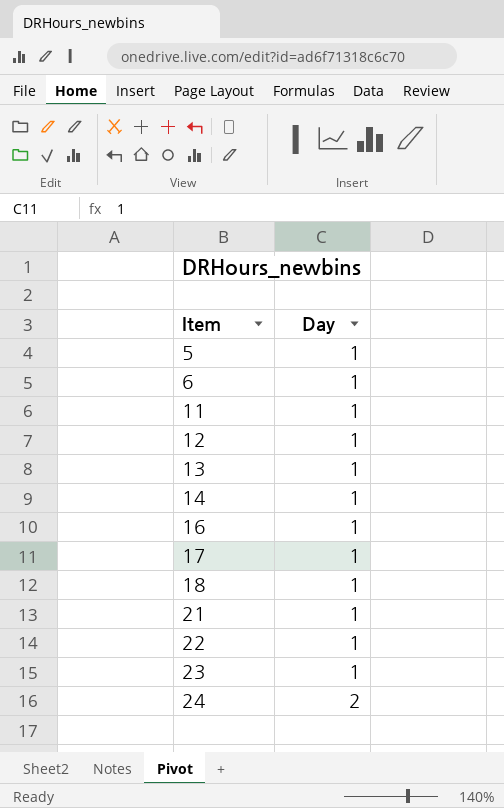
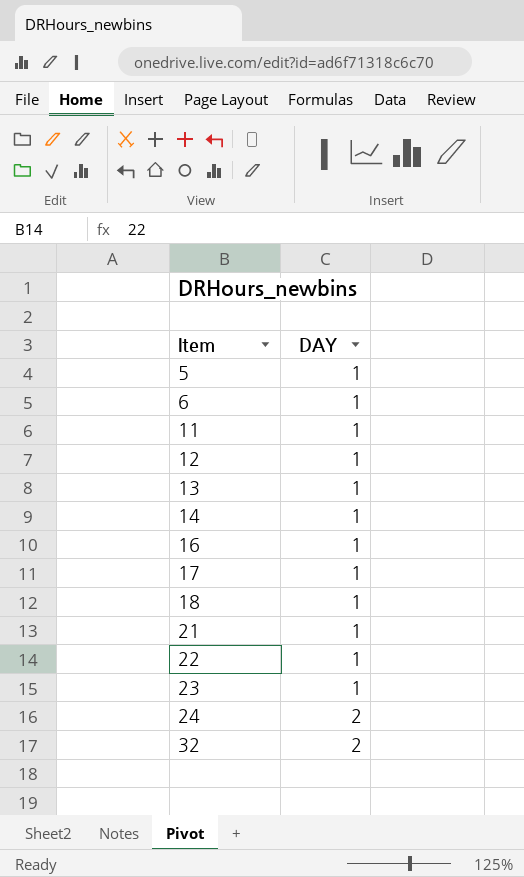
column name: Day -> DAY
row 32: none -> 2

